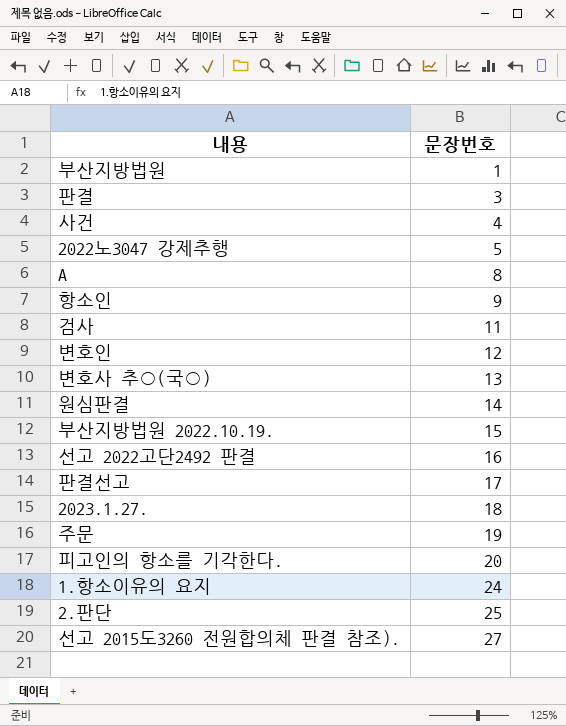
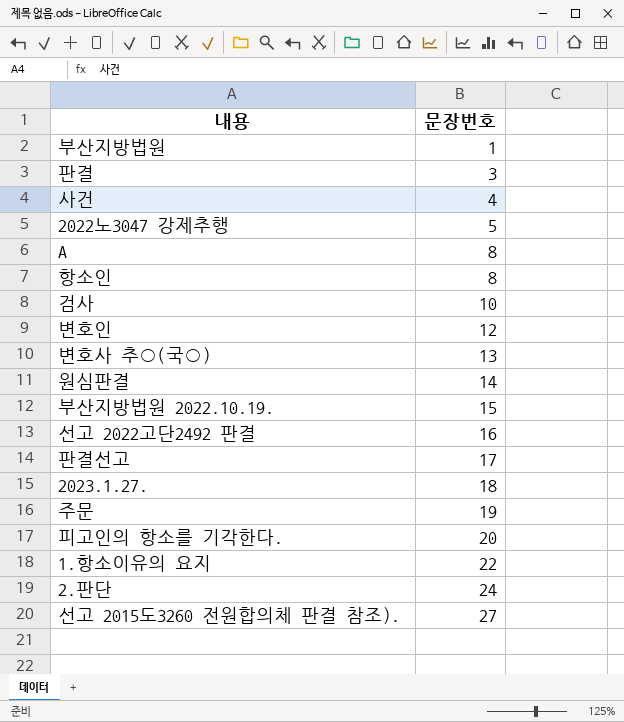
항소인 | 문장번호: 9 -> 8
검사 | 문장번호: 11 -> 10
1.항소이유의 요지 | 문장번호: 24 -> 22
2.판단 | 문장번호: 25 -> 24

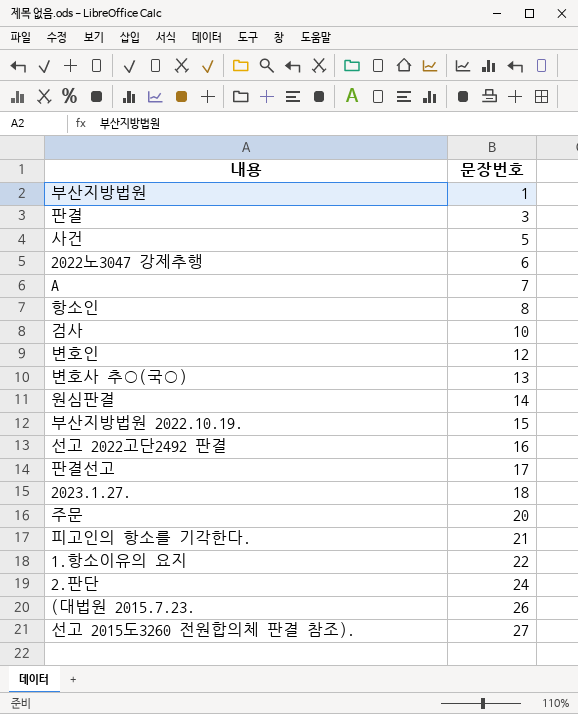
사건 | 문장번호: 4 -> 5
2022노3047 강제추행 | 문장번호: 5 -> 6
A | 문장번호: 8 -> 7
주문 | 문장번호: 19 -> 20
피고인의 항소를 기각한다. | 문장번호: 20 -> 21
row (대법원 2015.7.23.: none -> 26

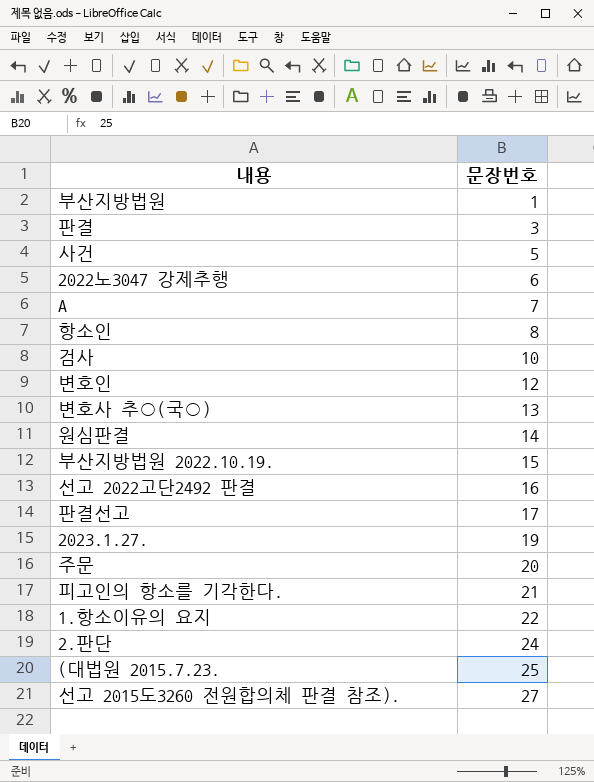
2023.1.27. | 문장번호: 18 -> 19
(대법원 2015.7.23. | 문장번호: 26 -> 25

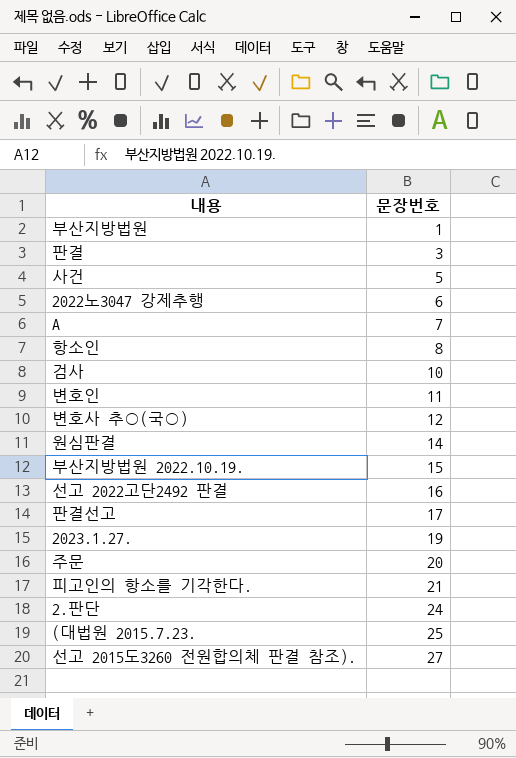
row 1.항소이유의 요지: 22 -> none
변호인 | 문장번호: 12 -> 11
변호사 추○(국○) | 문장번호: 13 -> 12

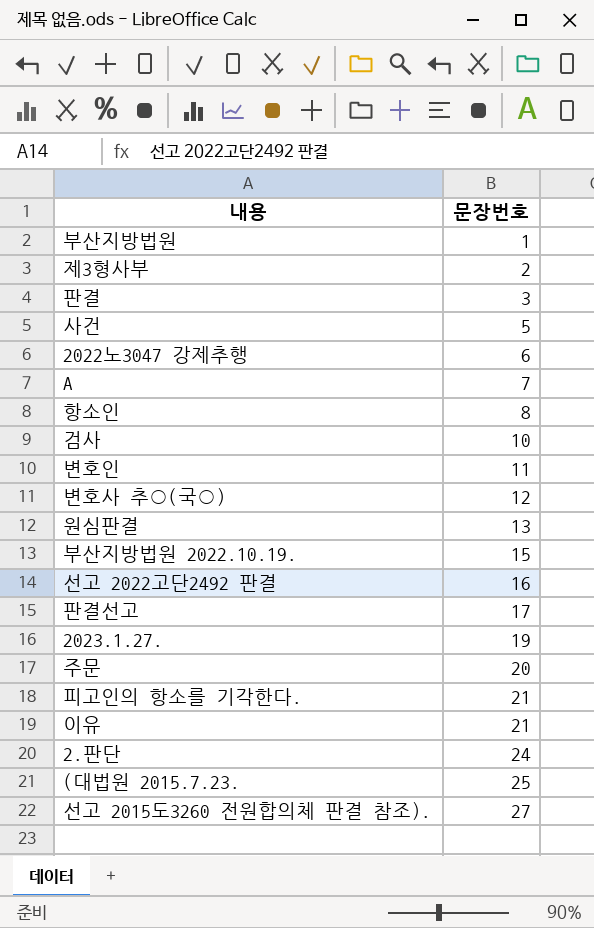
row 제3형사부: none -> 2
원심판결 | 문장번호: 14 -> 13
row 이유: none -> 21

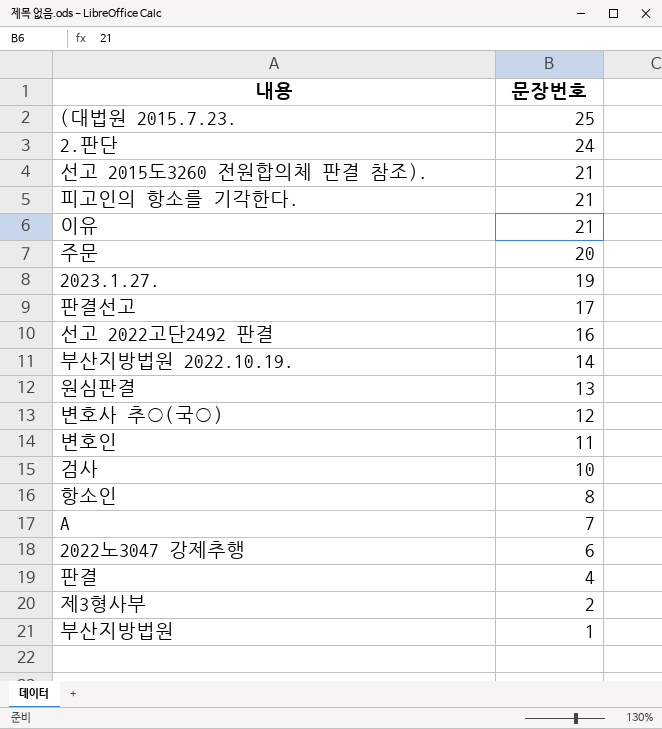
row order: 문장번호 ascending -> 문장번호 descending
row 사건: 5 -> none
선고 2015도3260 전원합의체 판결 참조). | 문장번호: 27 -> 21
부산지방법원 2022.10.19. | 문장번호: 15 -> 14
판결 | 문장번호: 3 -> 4

